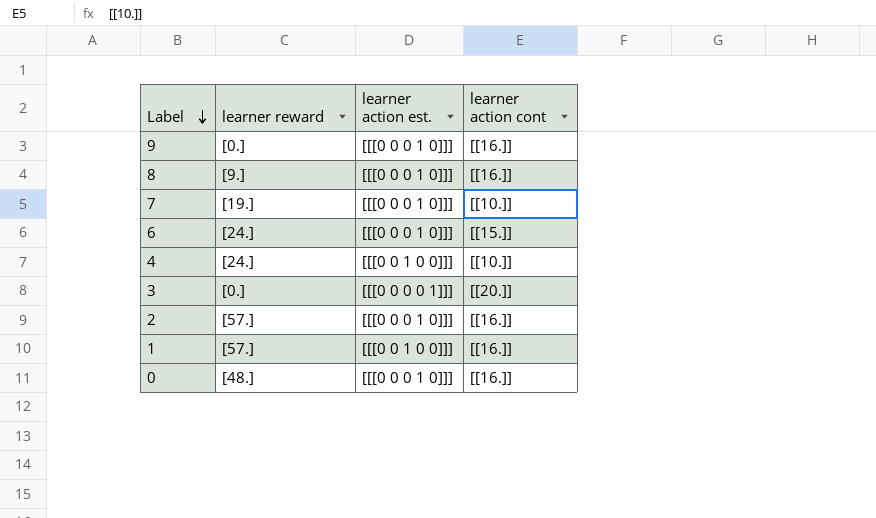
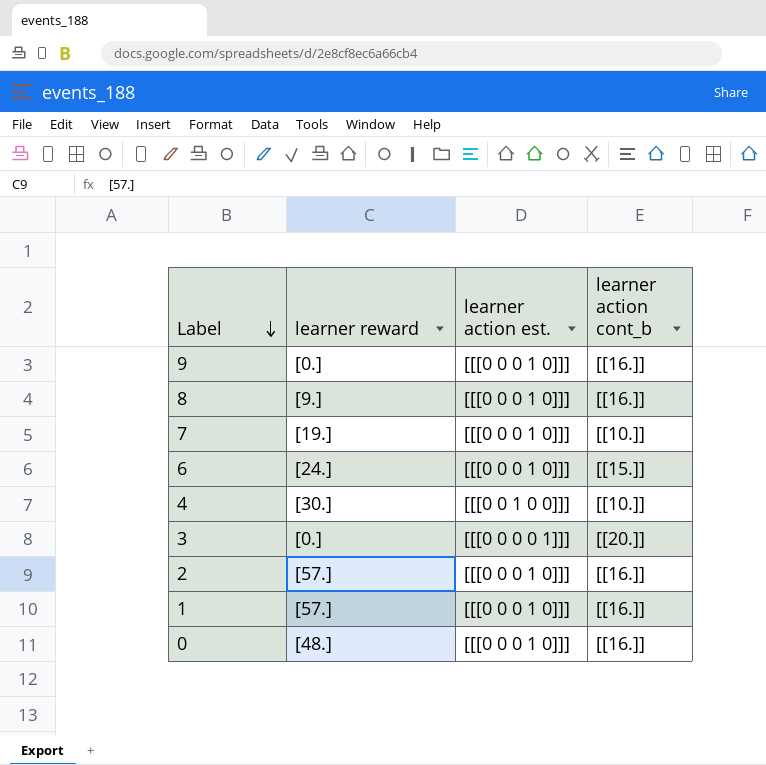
column name: learner action cont -> learner action cont_b
4 | learner reward: [24.] -> [30.]
1 | learner action est.: [[[0 0 1 0 0]]] -> [[[0 0 0 1 0]]]

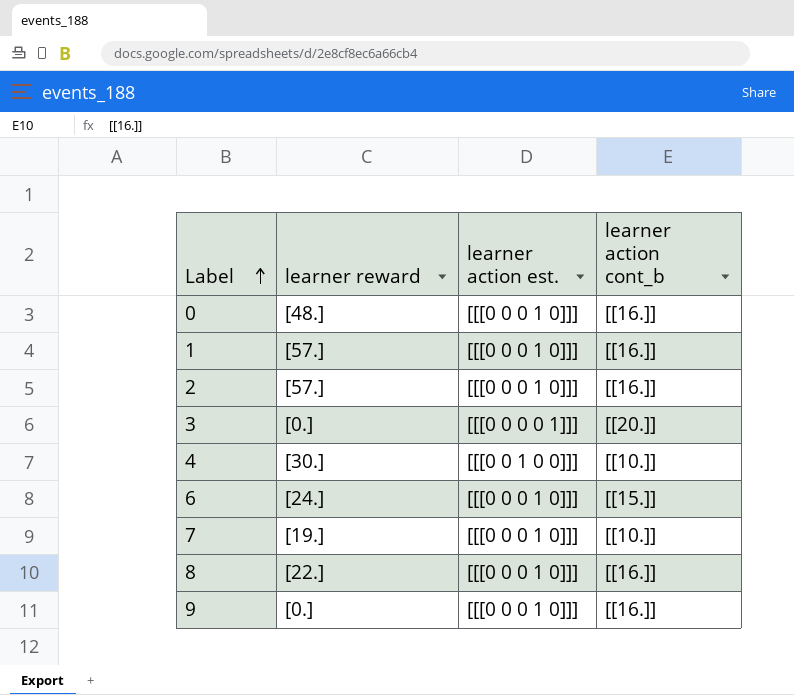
row order: Label descending -> Label ascending
8 | learner reward: [9.] -> [22.]

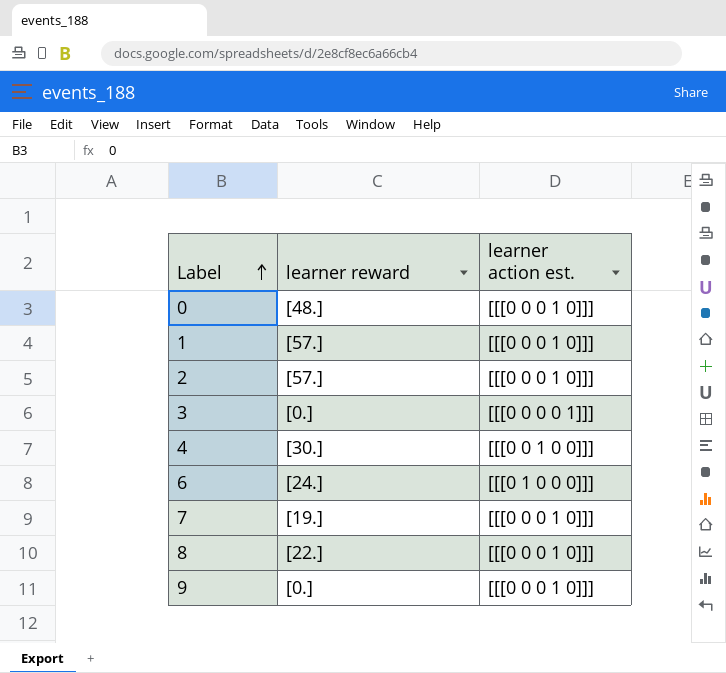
column learner action cont_b | position: 4 -> none
6 | learner action est.: [[[0 0 0 1 0]]] -> [[[0 1 0 0 0]]]

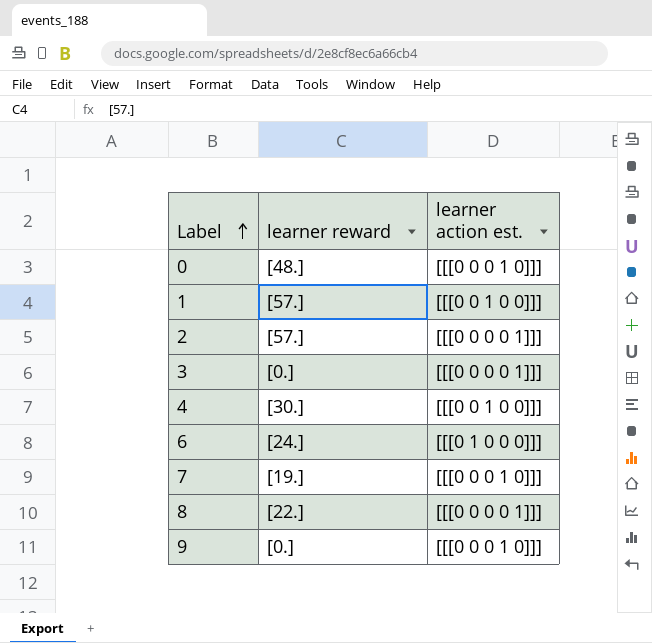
1 | learner action est.: [[[0 0 0 1 0]]] -> [[[0 0 1 0 0]]]
2 | learner action est.: [[[0 0 0 1 0]]] -> [[[0 0 0 0 1]]]
8 | learner action est.: [[[0 0 0 1 0]]] -> [[[0 0 0 0 1]]]

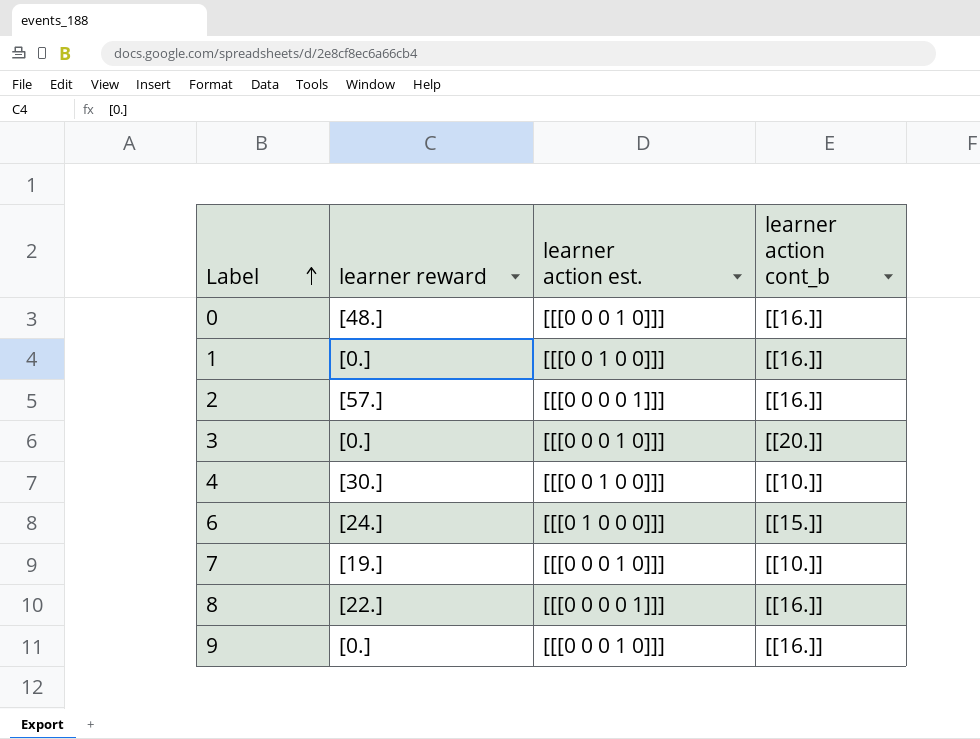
column learner action cont_b | position: none -> 4
1 | learner reward: [57.] -> [0.]
3 | learner action est.: [[[0 0 0 0 1]]] -> [[[0 0 0 1 0]]]

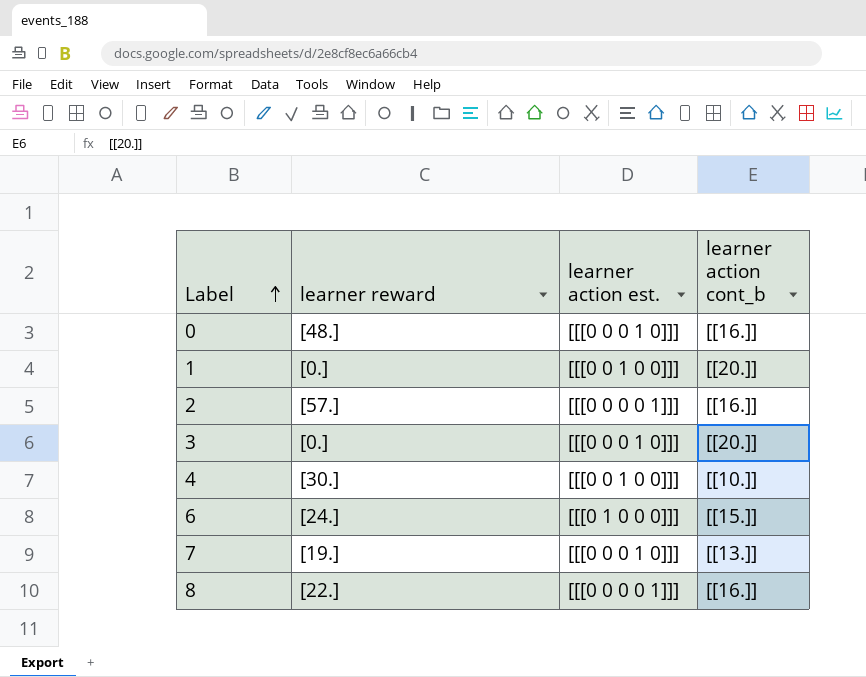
row 9: [0.] | [[[0 0 0 1 0]]] | [[16.]] -> none
1 | learner action cont_b: [[16.]] -> [[20.]]
7 | learner action cont_b: [[10.]] -> [[13.]]

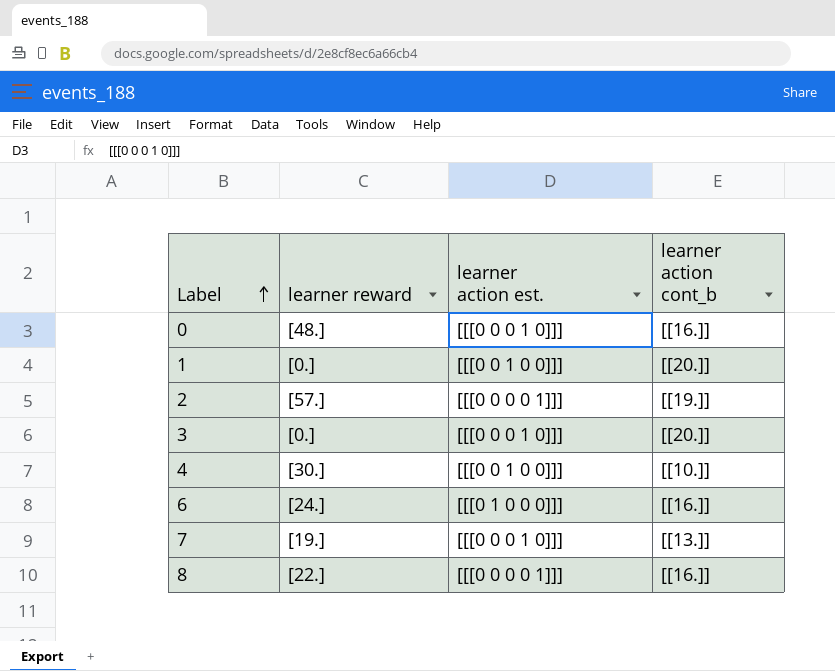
2 | learner action cont_b: [[16.]] -> [[19.]]
6 | learner action cont_b: [[15.]] -> [[16.]]

